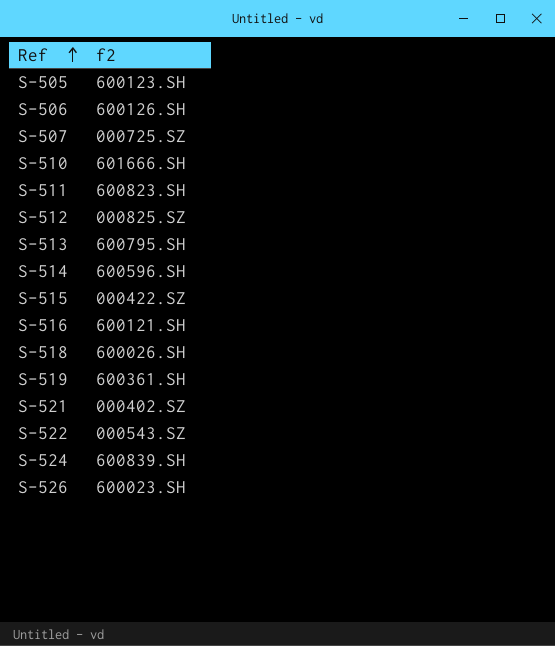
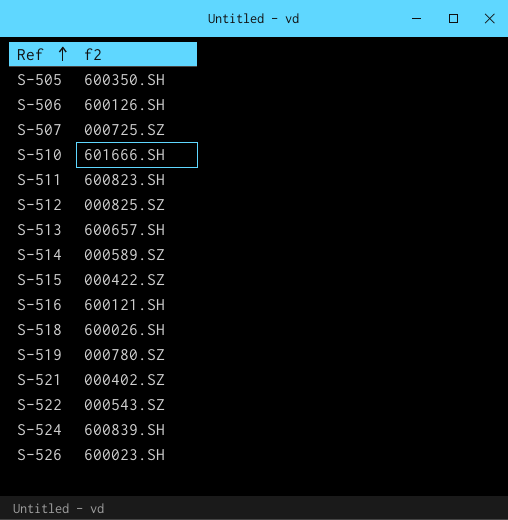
S-505 | f2: 600123.SH -> 600350.SH
S-513 | f2: 600795.SH -> 600657.SH
S-514 | f2: 600596.SH -> 000589.SZ
S-519 | f2: 600361.SH -> 000780.SZ

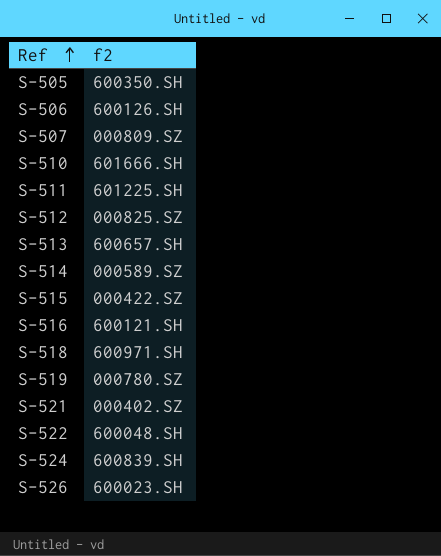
S-507 | f2: 000725.SZ -> 000809.SZ
S-511 | f2: 600823.SH -> 601225.SH
S-518 | f2: 600026.SH -> 600971.SH
S-522 | f2: 000543.SZ -> 600048.SH

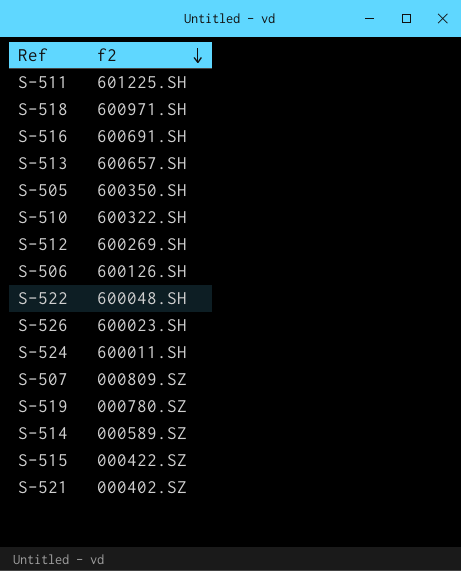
row order: Ref ascending -> f2 descending
S-516 | f2: 600121.SH -> 600691.SH
S-510 | f2: 601666.SH -> 600322.SH
S-512 | f2: 000825.SZ -> 600269.SH
S-524 | f2: 600839.SH -> 600011.SH

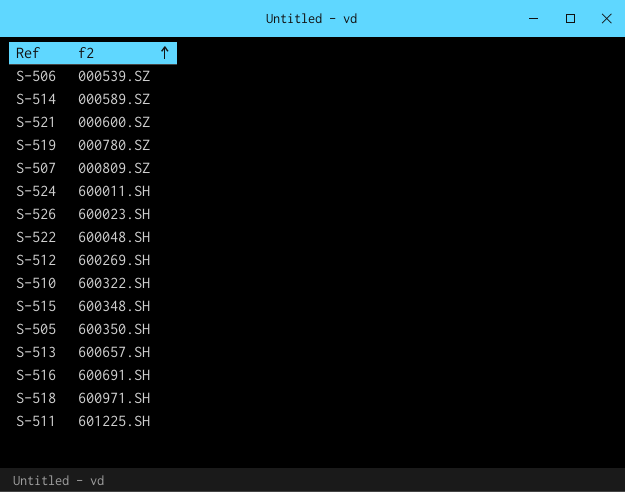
row order: f2 descending -> f2 ascending
S-506 | f2: 600126.SH -> 000539.SZ
S-521 | f2: 000402.SZ -> 000600.SZ
S-515 | f2: 000422.SZ -> 600348.SH

